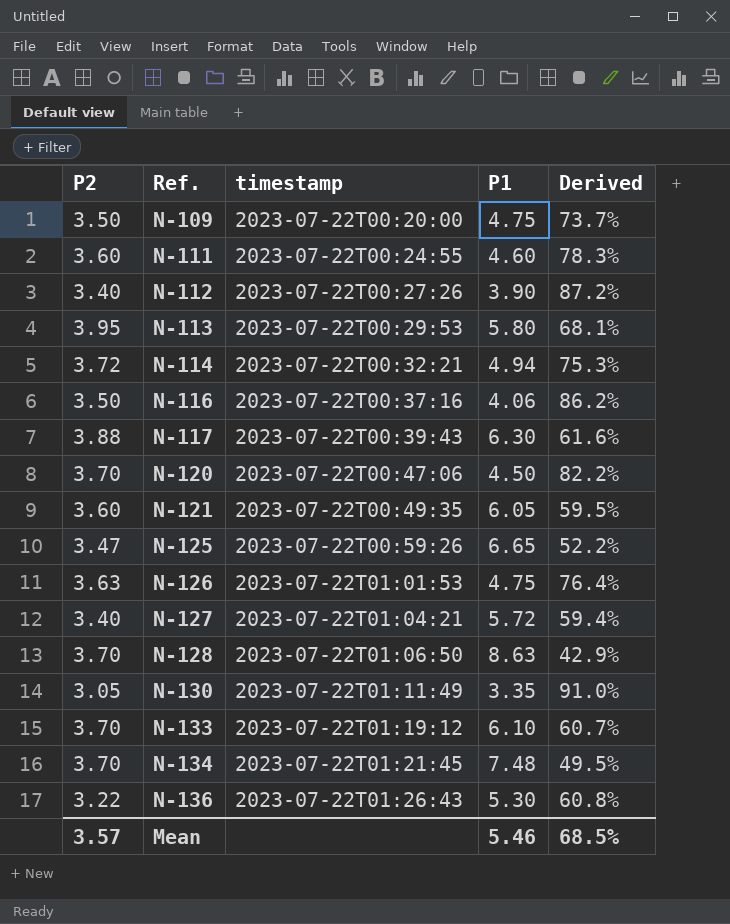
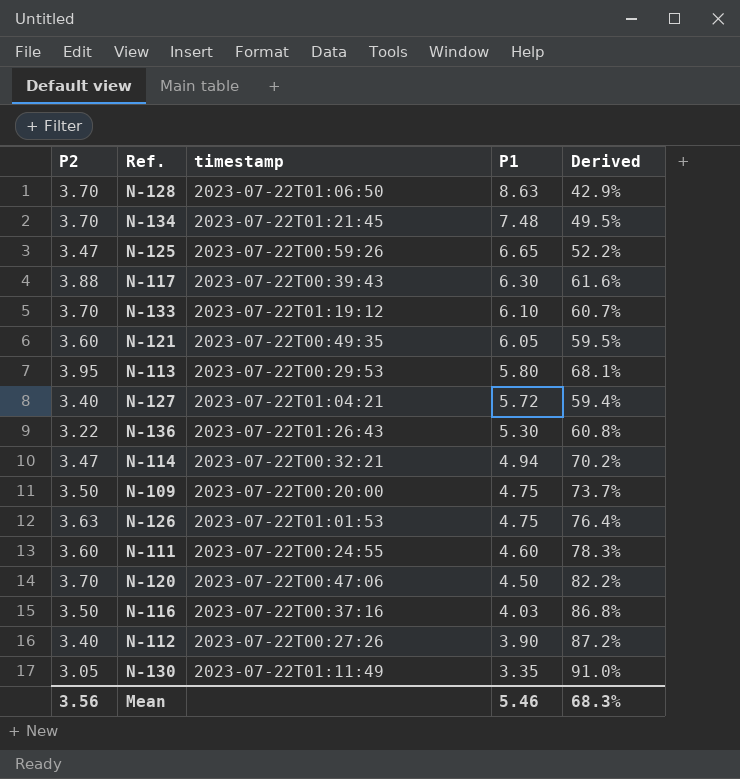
row order: Ref. ascending -> P1 descending
N-114 | P2: 3.72 -> 3.47
N-114 | Derived: 75.3% -> 70.2%
N-116 | P1: 4.06 -> 4.03
N-116 | Derived: 86.2% -> 86.8%
Mean | P2: 3.57 -> 3.56
Mean | Derived: 68.5% -> 68.3%

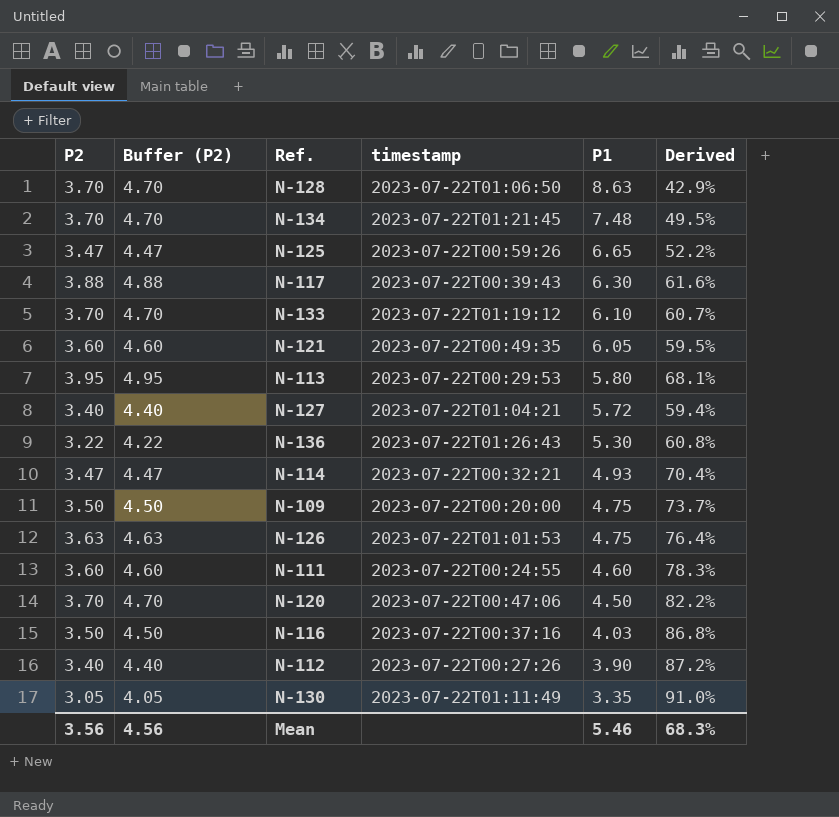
column Buffer (P2) | formula: none -> [P2] + 1
N-114 | P1: 4.94 -> 4.93
N-114 | Derived: 70.2% -> 70.4%

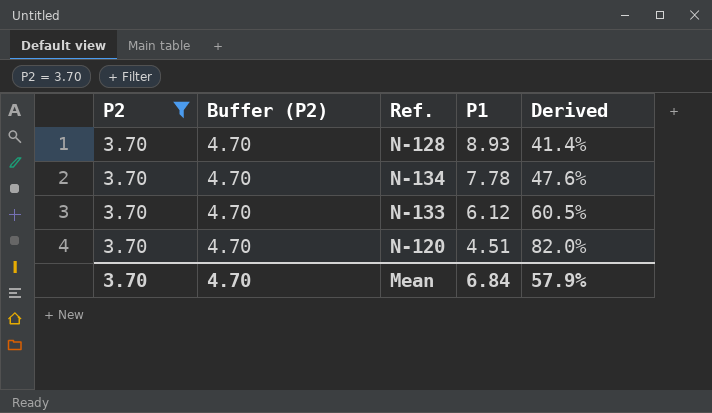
filter: none -> P2 = 3.70
column timestamp | position: 4 -> none
N-128 | P1: 8.63 -> 8.93
N-128 | Derived: 42.9% -> 41.4%
N-134 | P1: 7.48 -> 7.78
N-134 | Derived: 49.5% -> 47.6%
N-133 | P1: 6.10 -> 6.12
N-133 | Derived: 60.7% -> 60.5%
N-120 | P1: 4.50 -> 4.51
N-120 | Derived: 82.2% -> 82.0%
Mean | P2: 3.56 -> 3.70
Mean | Buffer (P2): 4.56 -> 4.70
Mean | P1: 5.46 -> 6.84
Mean | Derived: 68.3% -> 57.9%

